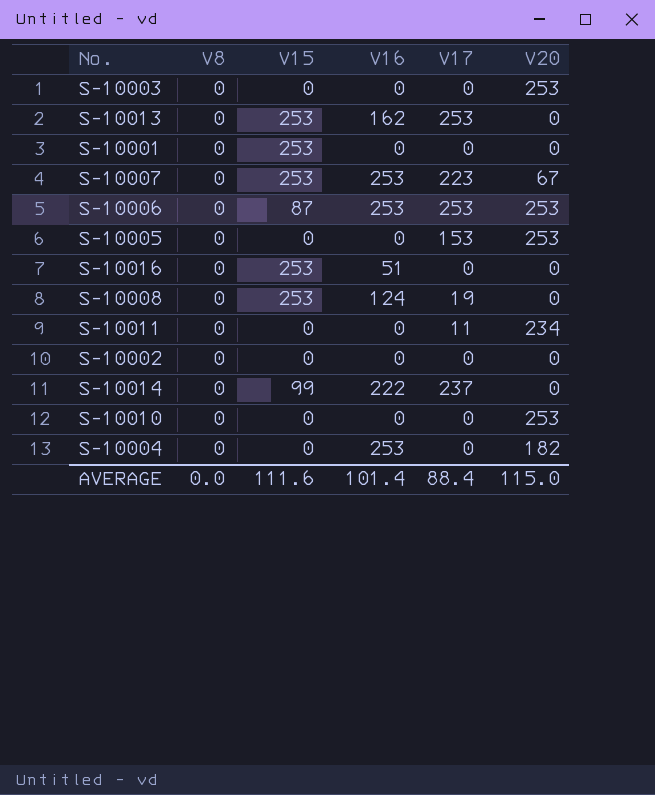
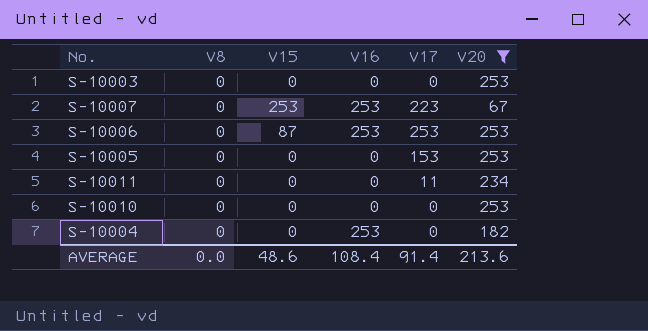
filter: none -> V20 != 0
AVERAGE | V15: 111.6 -> 48.6
AVERAGE | V16: 101.4 -> 108.4
AVERAGE | V17: 88.4 -> 91.4
AVERAGE | V20: 115.0 -> 213.6

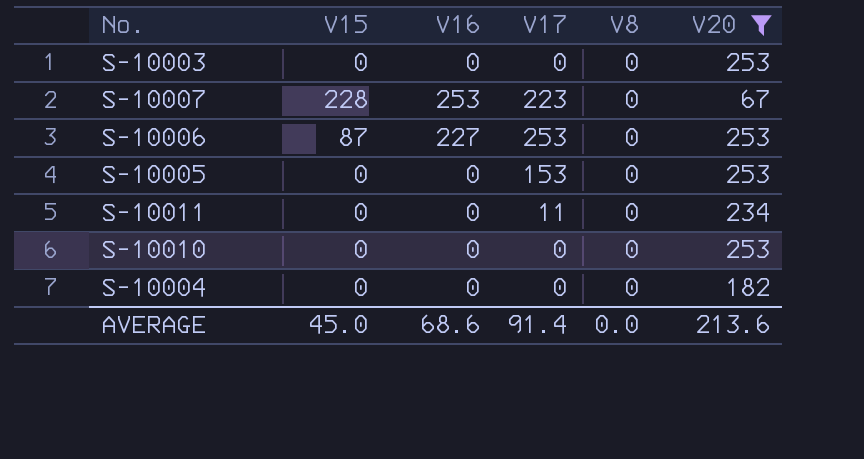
column V8 | position: 2 -> 5
S-10007 | V15: 253 -> 228
S-10006 | V16: 253 -> 227
S-10004 | V16: 253 -> 0
AVERAGE | V15: 48.6 -> 45.0
AVERAGE | V16: 108.4 -> 68.6

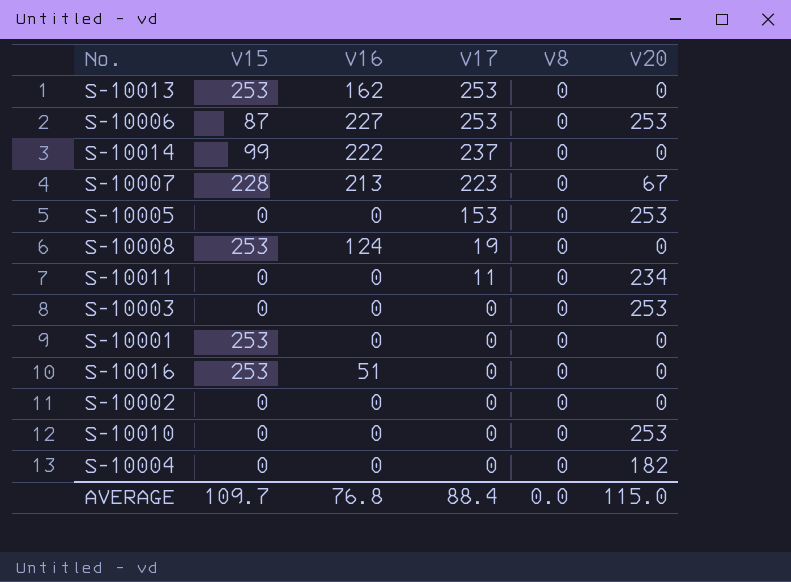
filter: V20 != 0 -> none
row order: none -> V17 descending
S-10007 | V16: 253 -> 213
AVERAGE | V15: 45.0 -> 109.7
AVERAGE | V16: 68.6 -> 76.8
AVERAGE | V17: 91.4 -> 88.4
AVERAGE | V20: 213.6 -> 115.0

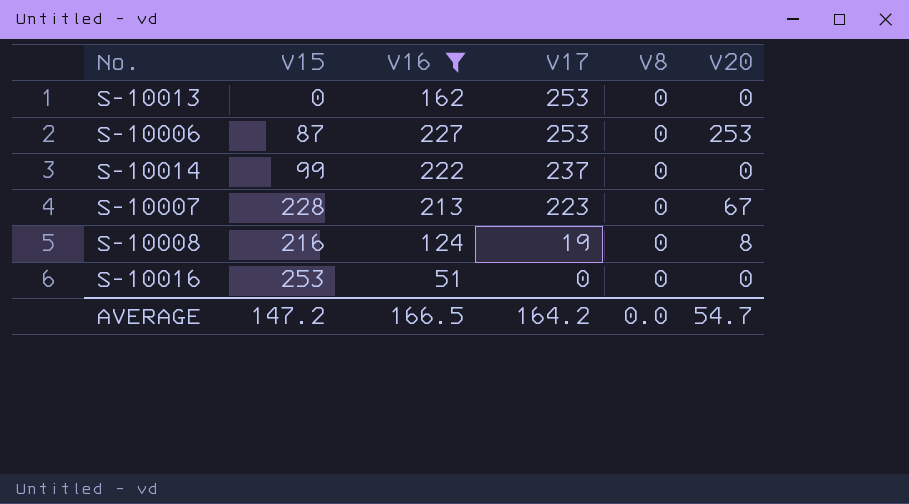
filter: none -> V16 != 0
S-10013 | V15: 253 -> 0
S-10008 | V15: 253 -> 216
S-10008 | V20: 0 -> 8
AVERAGE | V15: 109.7 -> 147.2
AVERAGE | V16: 76.8 -> 166.5
AVERAGE | V17: 88.4 -> 164.2
AVERAGE | V20: 115.0 -> 54.7

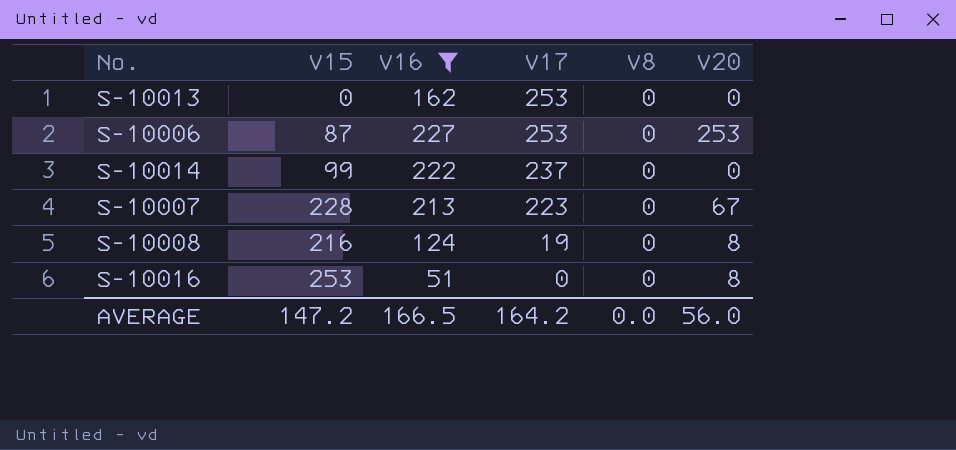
S-10016 | V20: 0 -> 8
AVERAGE | V20: 54.7 -> 56.0

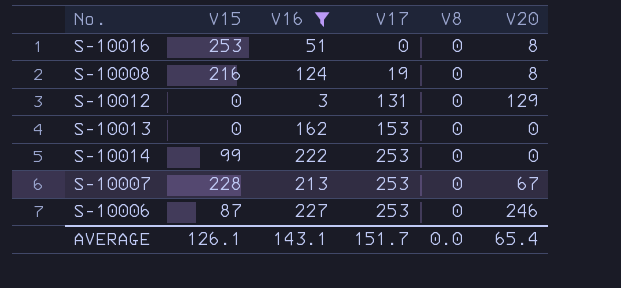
row order: V17 descending -> V17 ascending
row S-10012: none -> 0 | 3 | 131 | 0 | 129
S-10013 | V17: 253 -> 153
S-10014 | V17: 237 -> 253
S-10007 | V17: 223 -> 253
S-10006 | V20: 253 -> 246
AVERAGE | V15: 147.2 -> 126.1
AVERAGE | V16: 166.5 -> 143.1
AVERAGE | V17: 164.2 -> 151.7
AVERAGE | V20: 56.0 -> 65.4

